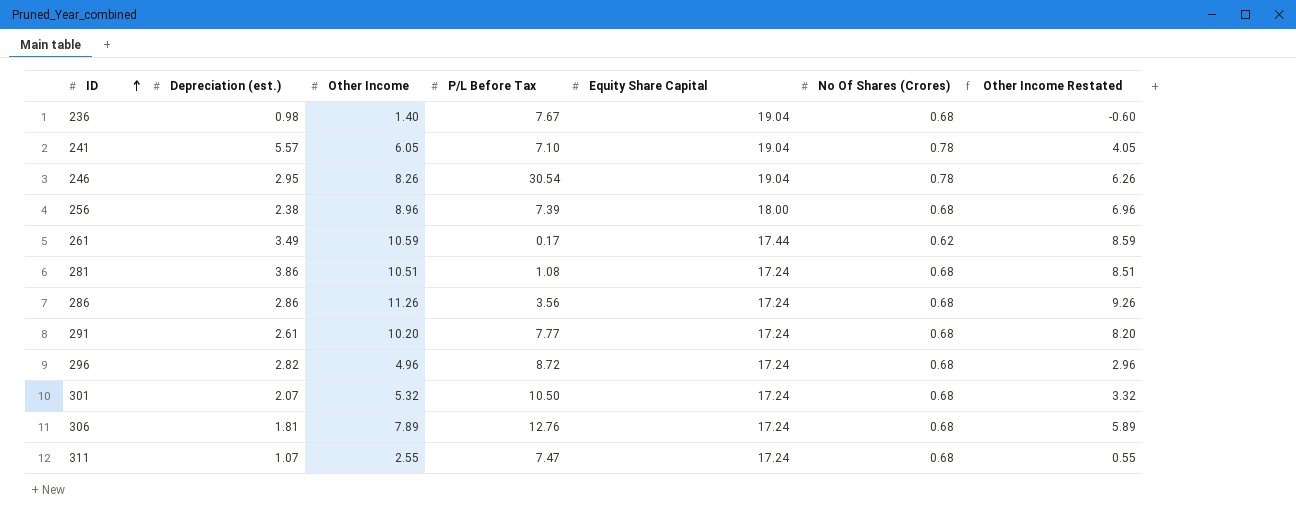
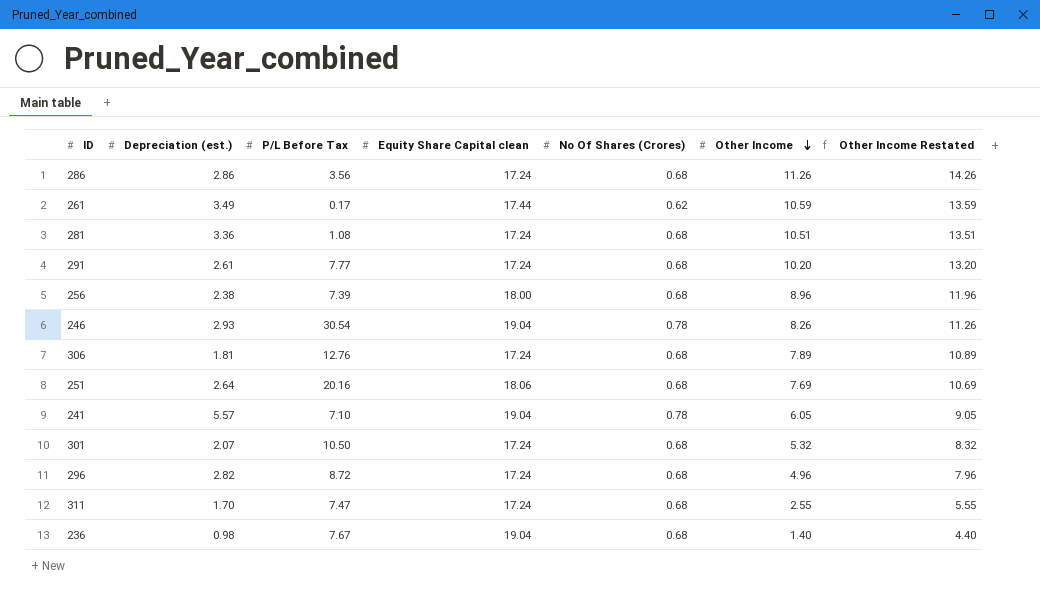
row order: ID ascending -> Other Income descending
column name: Equity Share Capital -> Equity Share Capital clean
column Other Income | position: 3 -> 6
column Other Income Restated | formula: [Other Income] - 2 -> [Other Income] + 3
281 | Depreciation (est.): 3.86 -> 3.36
246 | Depreciation (est.): 2.95 -> 2.93
row 251: none -> 2.64 | 20.16 | 18.06 | 0.68 | 7.69 | 10.69
311 | Depreciation (est.): 1.07 -> 1.70

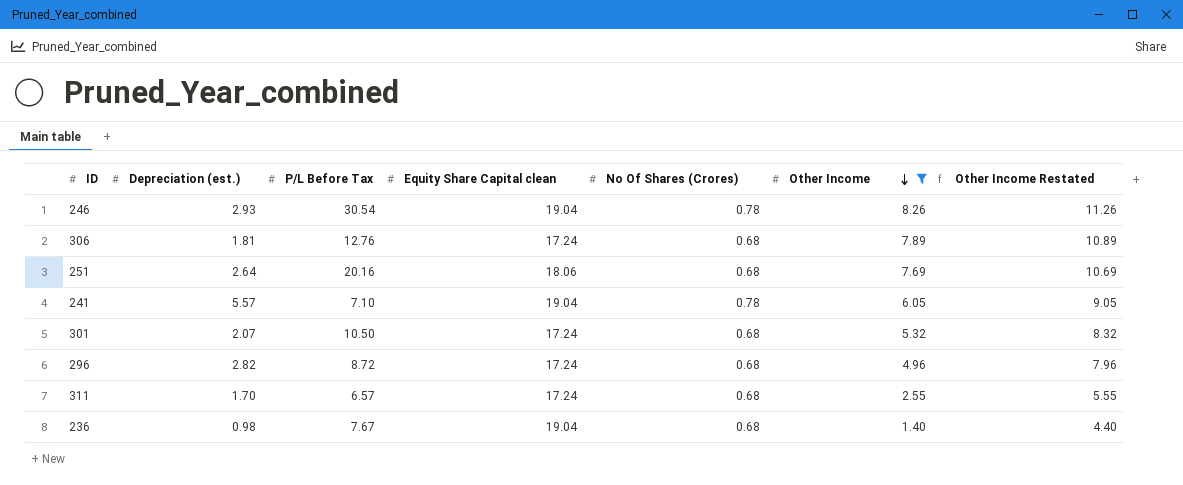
filter: none -> Other Income <= 8.26
311 | P/L Before Tax: 7.47 -> 6.57

